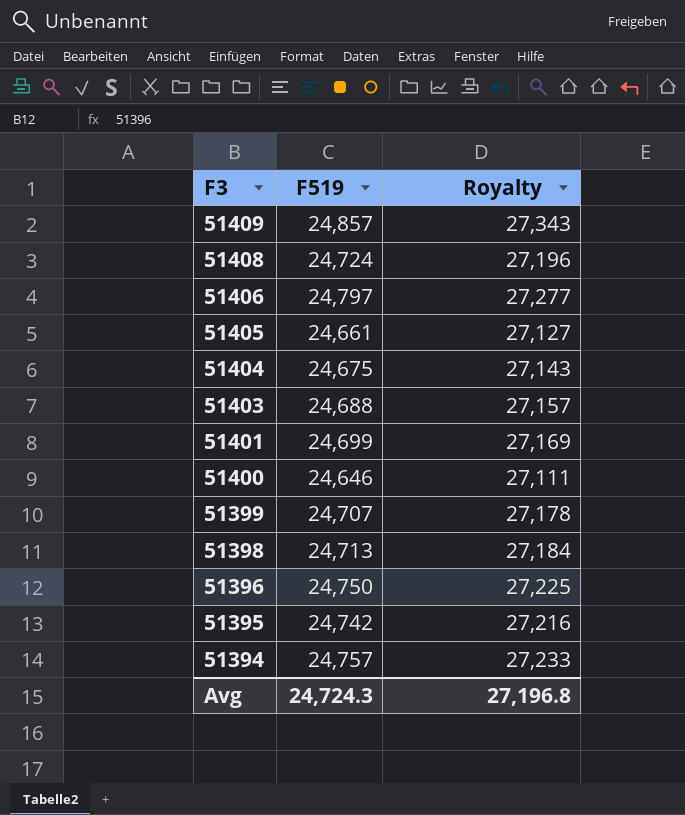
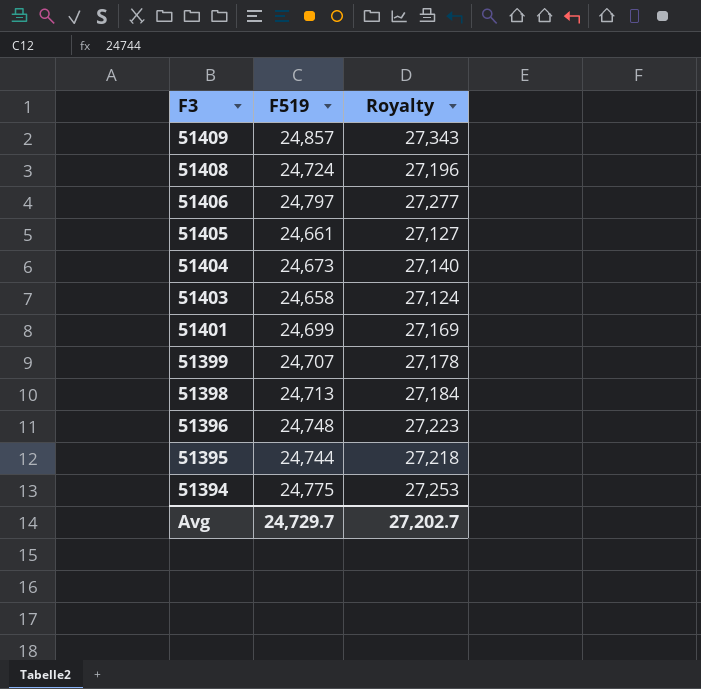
row 51400: 24,646 | 27,111 -> none
51404 | F519: 24,675 -> 24,673
51404 | Royalty: 27,143 -> 27,140
51403 | F519: 24,688 -> 24,658
51403 | Royalty: 27,157 -> 27,124
51396 | F519: 24,750 -> 24,748
51396 | Royalty: 27,225 -> 27,223
51395 | F519: 24,742 -> 24,744
51395 | Royalty: 27,216 -> 27,218
51394 | F519: 24,757 -> 24,775
51394 | Royalty: 27,233 -> 27,253
Avg | F519: 24,724.3 -> 24,729.7
Avg | Royalty: 27,196.8 -> 27,202.7

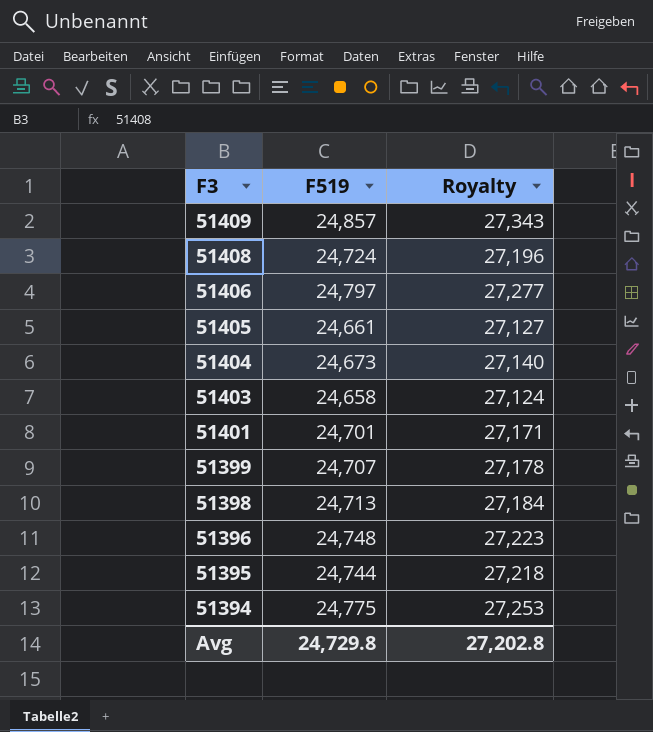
51401 | F519: 24,699 -> 24,701
51401 | Royalty: 27,169 -> 27,171
Avg | F519: 24,729.7 -> 24,729.8
Avg | Royalty: 27,202.7 -> 27,202.8

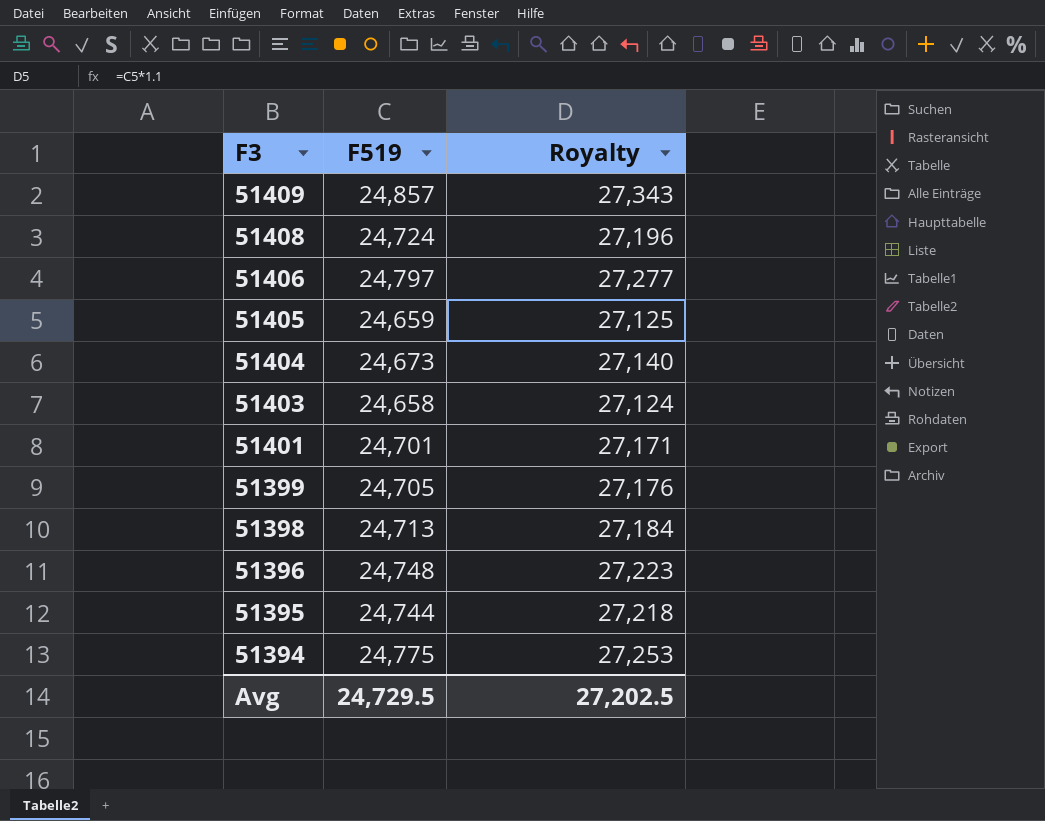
51405 | F519: 24,661 -> 24,659
51405 | Royalty: 27,127 -> 27,125
51399 | F519: 24,707 -> 24,705
51399 | Royalty: 27,178 -> 27,176
Avg | F519: 24,729.8 -> 24,729.5
Avg | Royalty: 27,202.8 -> 27,202.5

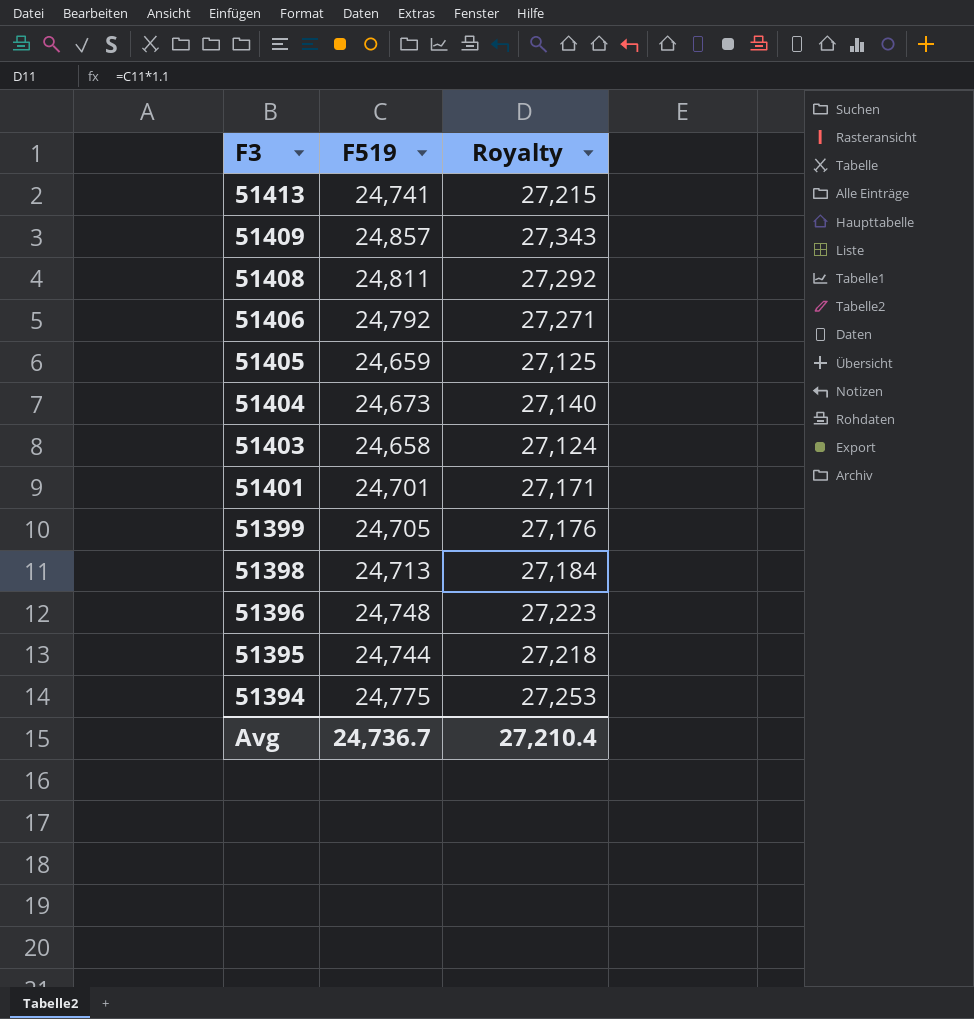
row 51413: none -> 24,741 | 27,215
51408 | F519: 24,724 -> 24,811
51408 | Royalty: 27,196 -> 27,292
51406 | F519: 24,797 -> 24,792
51406 | Royalty: 27,277 -> 27,271
Avg | F519: 24,729.5 -> 24,736.7
Avg | Royalty: 27,202.5 -> 27,210.4

